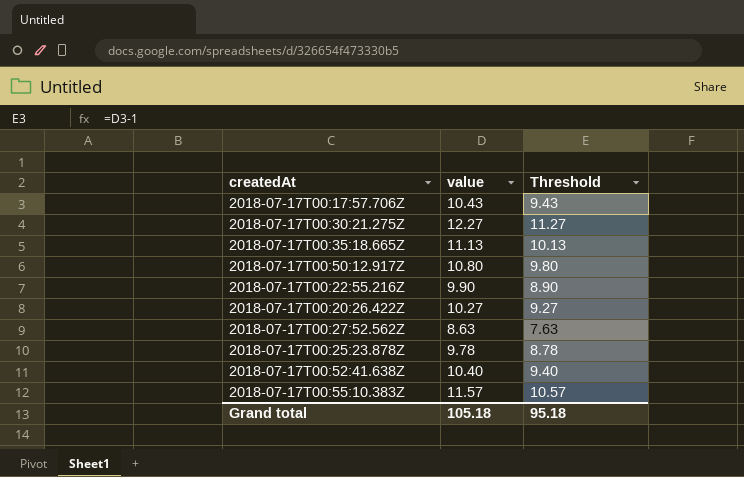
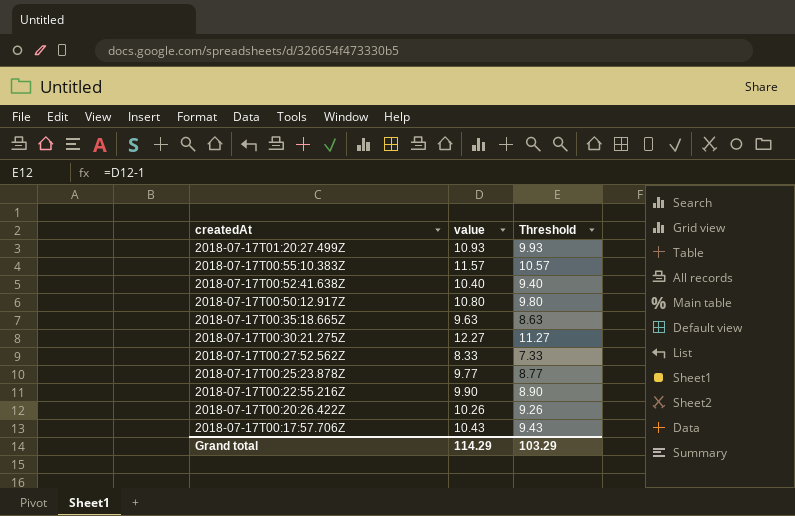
row order: none -> createdAt descending
row 2018-07-17T01:20:27.499Z: none -> 10.93 | 9.93
2018-07-17T00:35:18.665Z | value: 11.13 -> 9.63
2018-07-17T00:35:18.665Z | Threshold: 10.13 -> 8.63
2018-07-17T00:27:52.562Z | value: 8.63 -> 8.33
2018-07-17T00:27:52.562Z | Threshold: 7.63 -> 7.33
2018-07-17T00:25:23.878Z | value: 9.78 -> 9.77
2018-07-17T00:25:23.878Z | Threshold: 8.78 -> 8.77
2018-07-17T00:20:26.422Z | value: 10.27 -> 10.26
2018-07-17T00:20:26.422Z | Threshold: 9.27 -> 9.26
Grand total | value: 105.18 -> 114.29
Grand total | Threshold: 95.18 -> 103.29

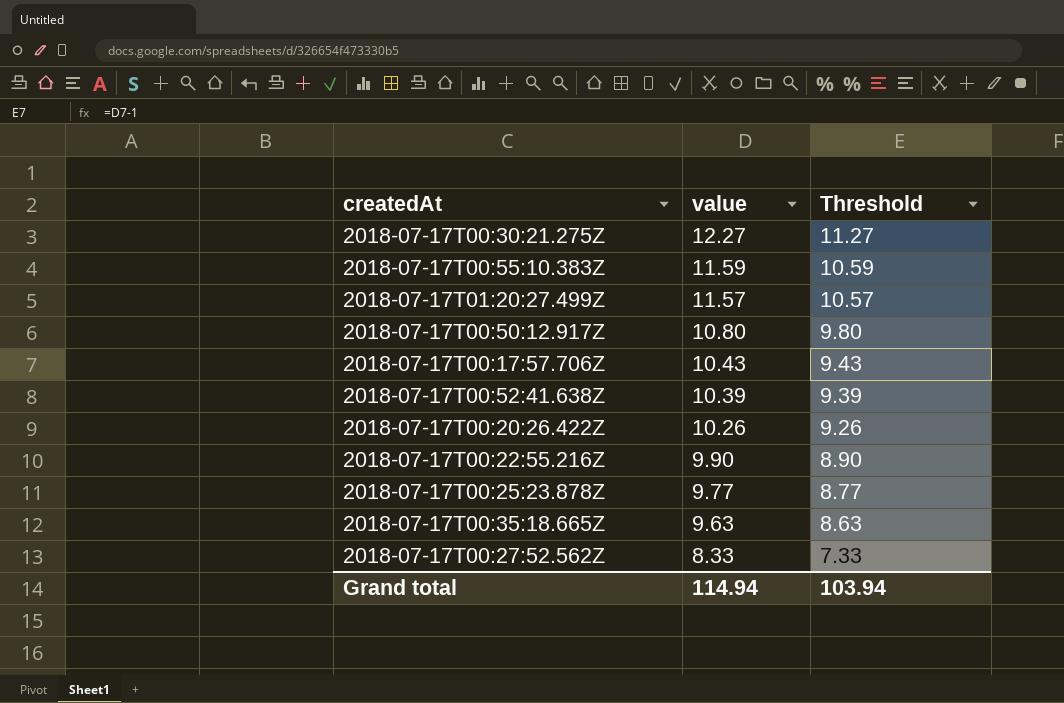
row order: createdAt descending -> value descending
2018-07-17T00:55:10.383Z | value: 11.57 -> 11.59
2018-07-17T00:55:10.383Z | Threshold: 10.57 -> 10.59
2018-07-17T01:20:27.499Z | value: 10.93 -> 11.57
2018-07-17T01:20:27.499Z | Threshold: 9.93 -> 10.57
2018-07-17T00:52:41.638Z | value: 10.40 -> 10.39
2018-07-17T00:52:41.638Z | Threshold: 9.40 -> 9.39
Grand total | value: 114.29 -> 114.94
Grand total | Threshold: 103.29 -> 103.94

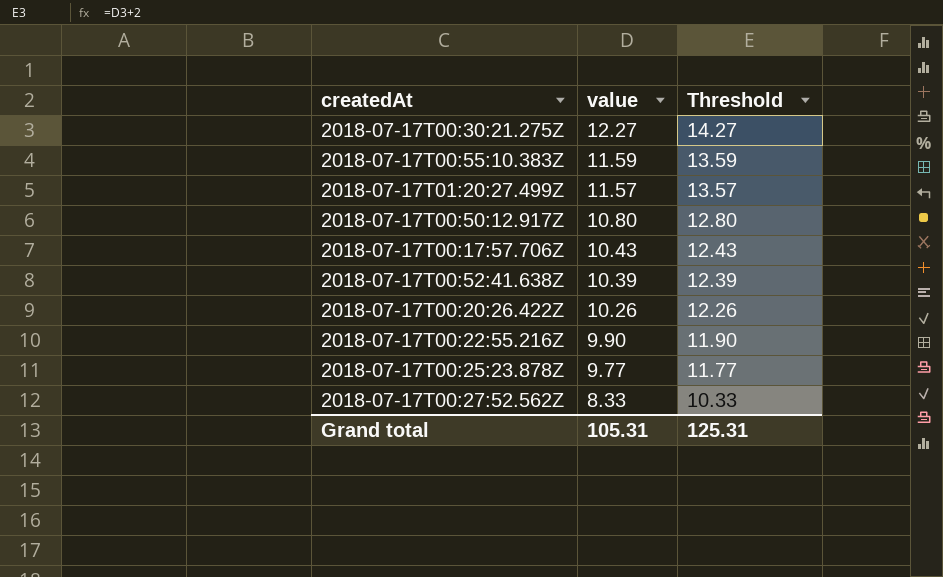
column Threshold | formula: [value] - 1 -> [value] + 2
row 2018-07-17T00:35:18.665Z: 9.63 | 8.63 -> none
Grand total | value: 114.94 -> 105.31
Grand total | Threshold: 103.94 -> 125.31

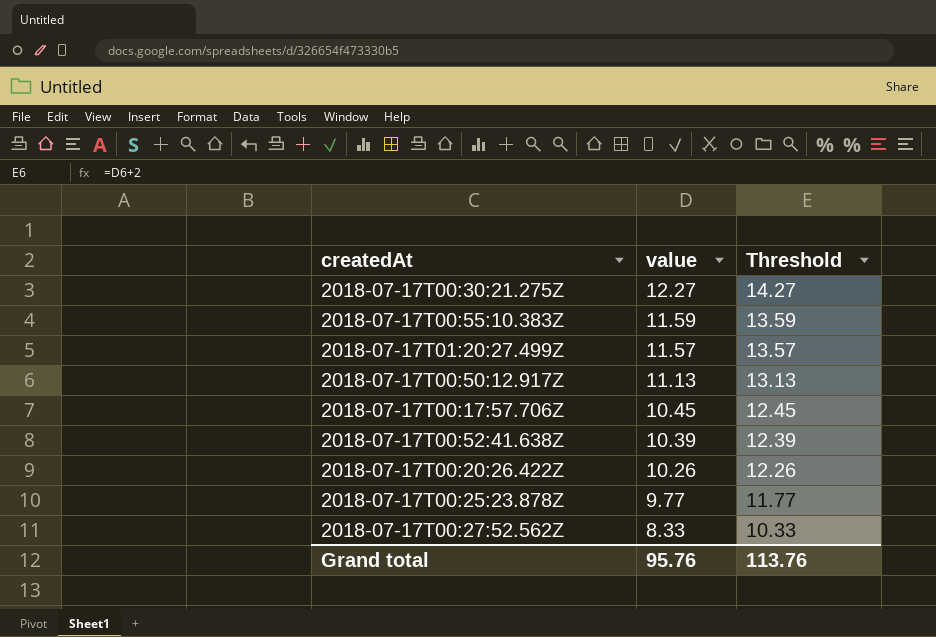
row 2018-07-17T00:22:55.216Z: 9.90 | 11.90 -> none
2018-07-17T00:50:12.917Z | value: 10.80 -> 11.13
2018-07-17T00:50:12.917Z | Threshold: 12.80 -> 13.13
2018-07-17T00:17:57.706Z | value: 10.43 -> 10.45
2018-07-17T00:17:57.706Z | Threshold: 12.43 -> 12.45
Grand total | value: 105.31 -> 95.76
Grand total | Threshold: 125.31 -> 113.76

